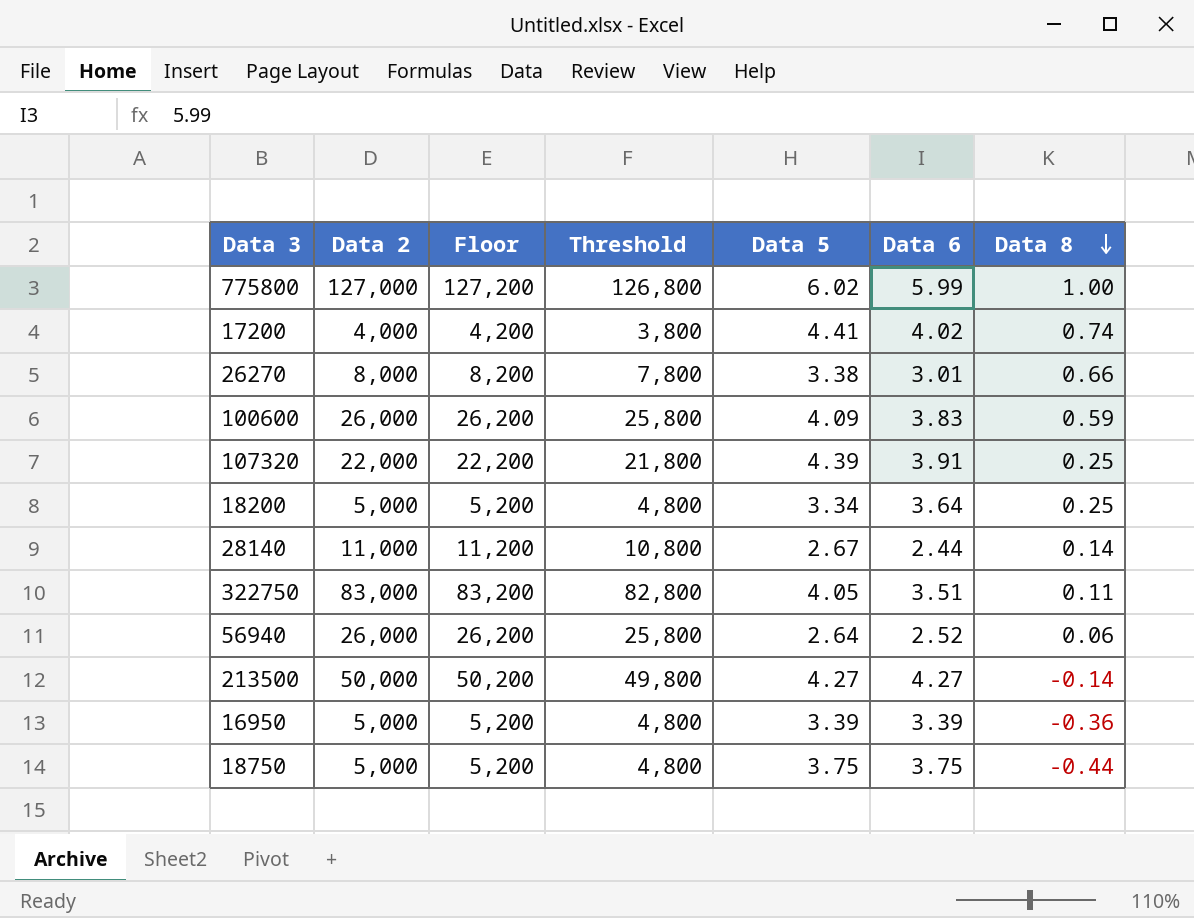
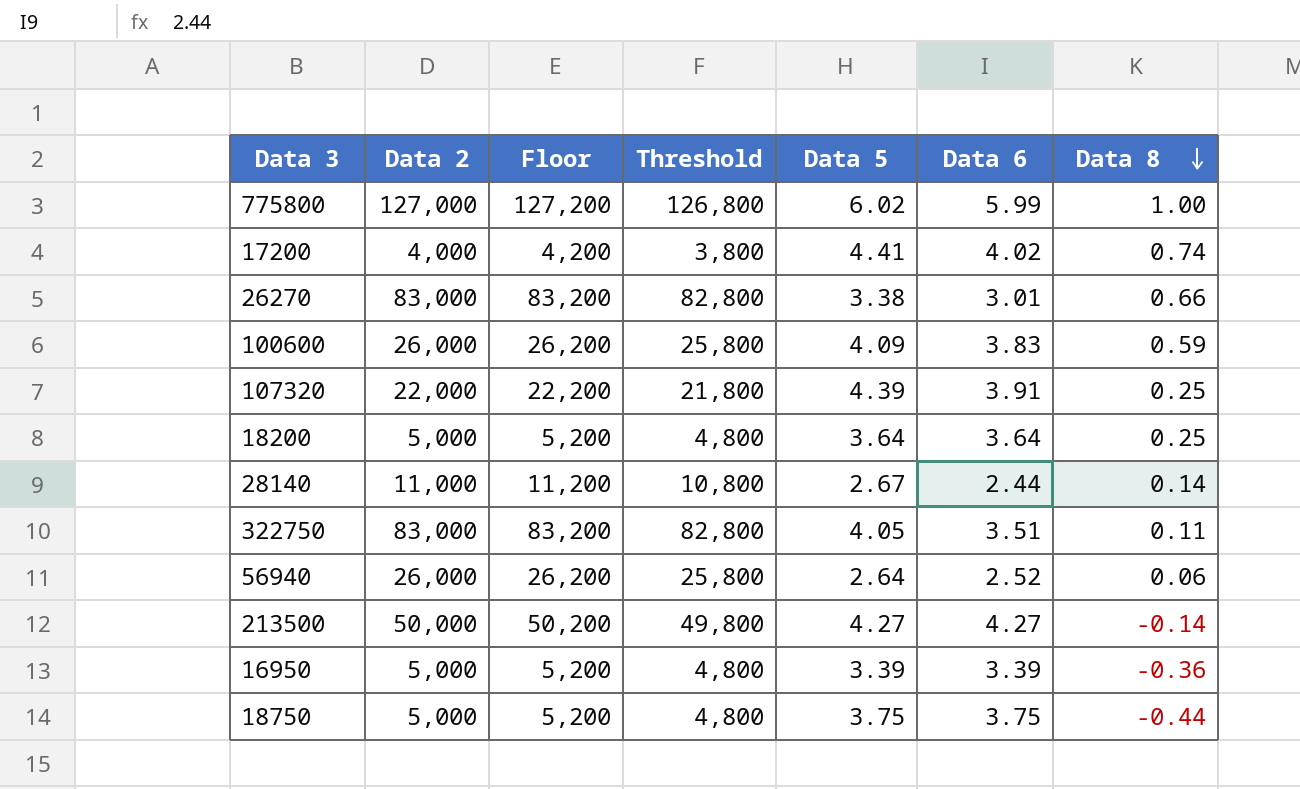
26270 | Data 2: 8,000 -> 83,000
26270 | Floor: 8,200 -> 83,200
26270 | Threshold: 7,800 -> 82,800
18200 | Data 5: 3.34 -> 3.64

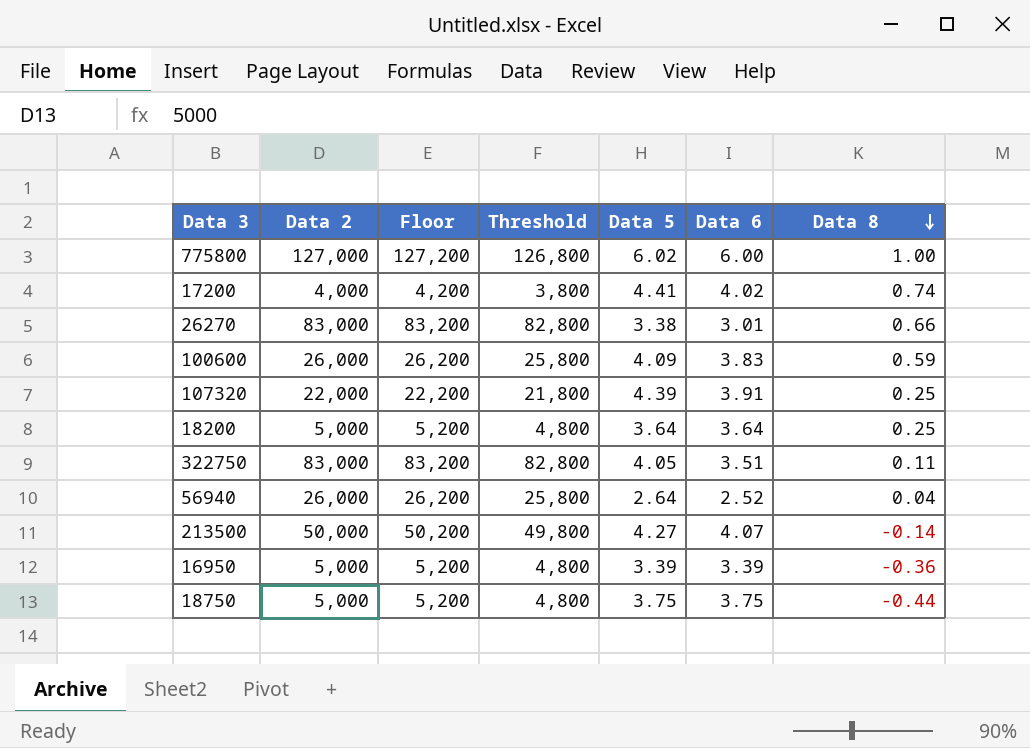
row 28140: 11,000 | 11,200 | 10,800 | 2.67 | 2.44 | 0.14 -> none
775800 | Data 6: 5.99 -> 6.00
56940 | Data 8: 0.06 -> 0.04
213500 | Data 6: 4.27 -> 4.07

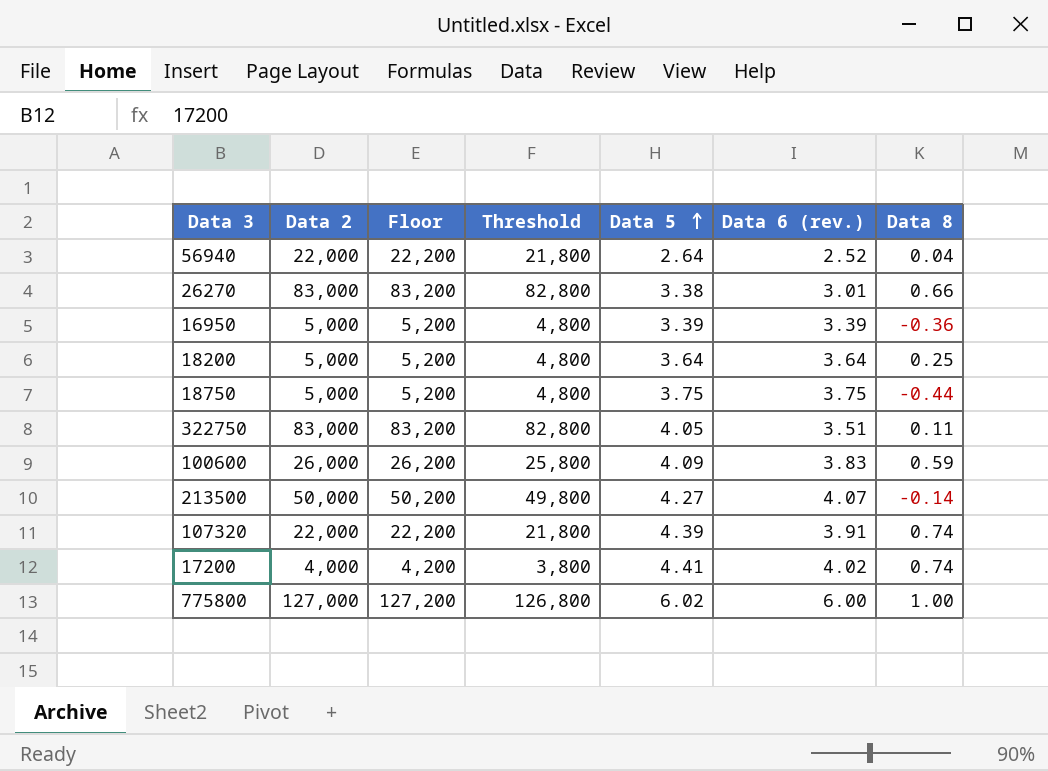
row order: Data 8 descending -> Data 5 ascending
column name: Data 6 -> Data 6 (rev.)
56940 | Data 2: 26,000 -> 22,000
56940 | Floor: 26,200 -> 22,200
56940 | Threshold: 25,800 -> 21,800
107320 | Data 8: 0.25 -> 0.74

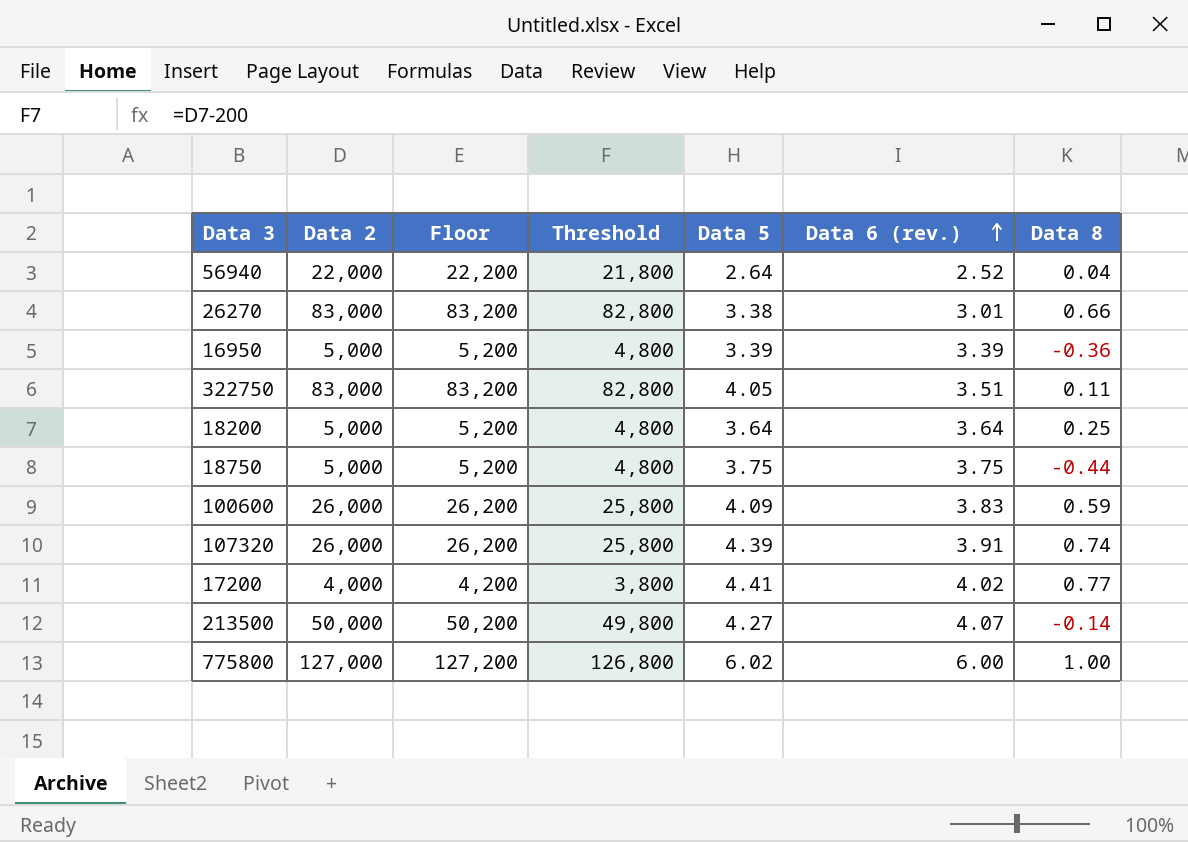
row order: Data 5 ascending -> Data 6 (rev.) ascending
107320 | Data 2: 22,000 -> 26,000
107320 | Floor: 22,200 -> 26,200
107320 | Threshold: 21,800 -> 25,800
17200 | Data 8: 0.74 -> 0.77

